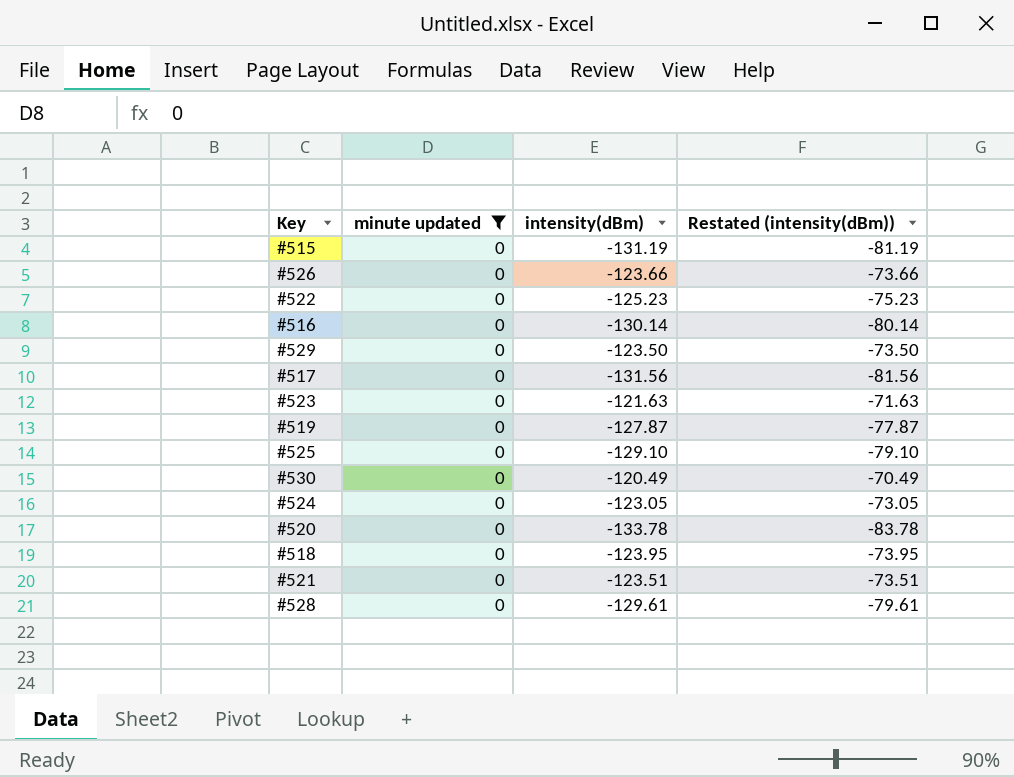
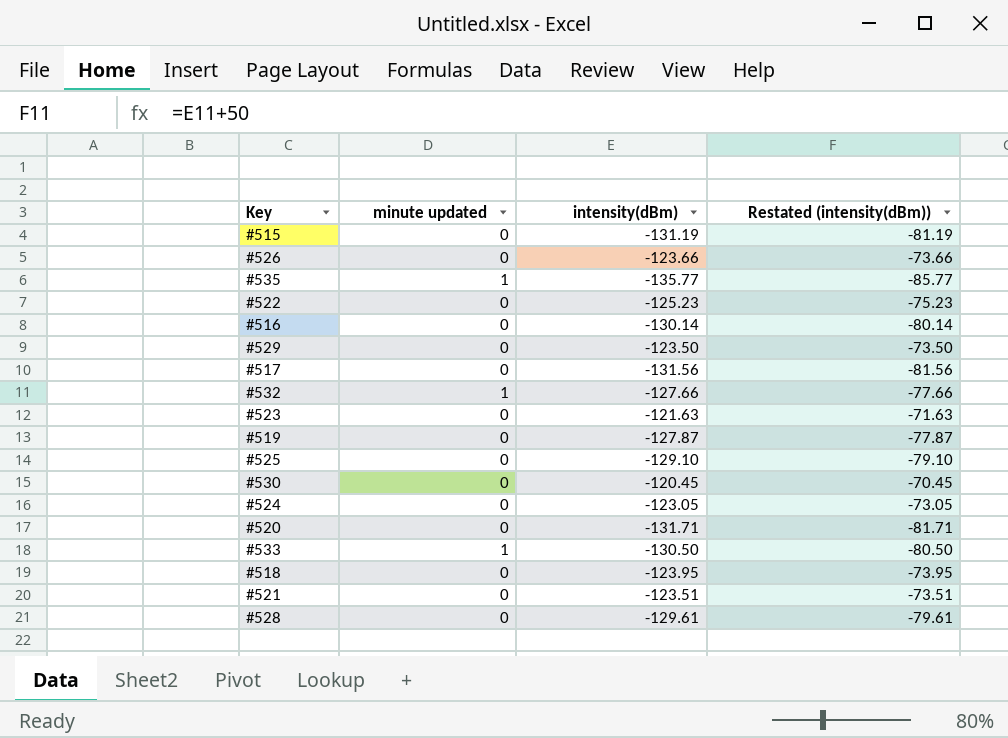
filter: minute updated = 0 -> none
#530 | intensity(dBm): -120.49 -> -120.45
#530 | Restated (intensity(dBm)): -70.49 -> -70.45
#520 | intensity(dBm): -133.78 -> -131.71
#520 | Restated (intensity(dBm)): -83.78 -> -81.71

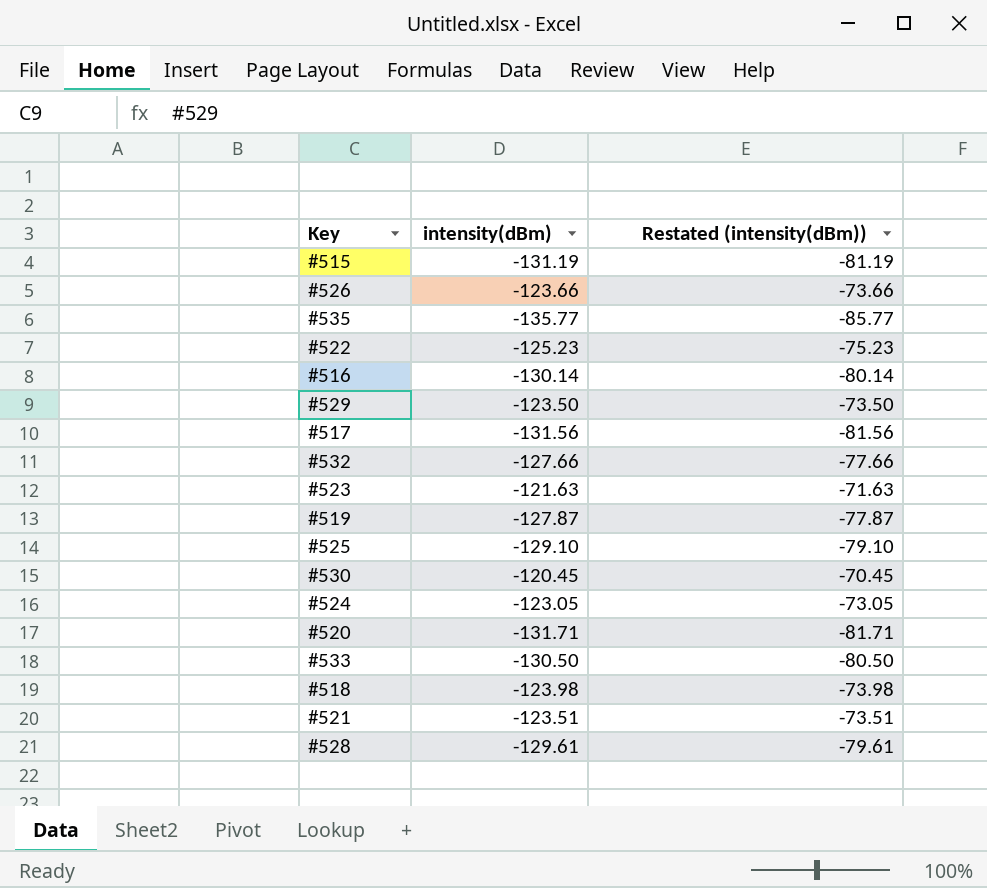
column minute updated | position: 2 -> none
#518 | intensity(dBm): -123.95 -> -123.98
#518 | Restated (intensity(dBm)): -73.95 -> -73.98

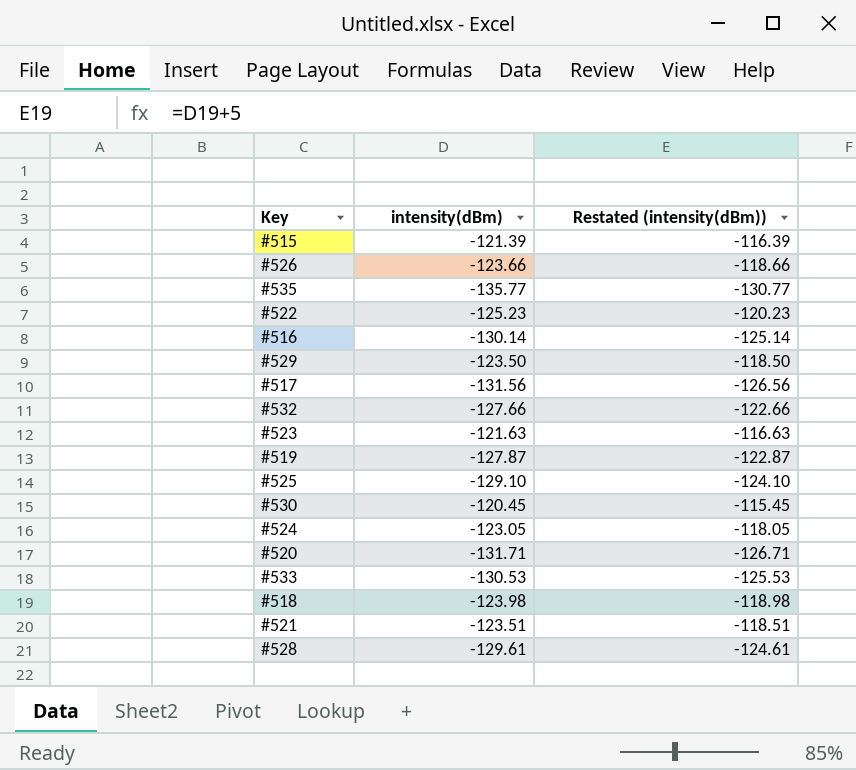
column Restated (intensity(dBm)) | formula: [intensity(dBm)] + 50 -> [intensity(dBm)] + 5
#515 | intensity(dBm): -131.19 -> -121.39
#533 | intensity(dBm): -130.50 -> -130.53

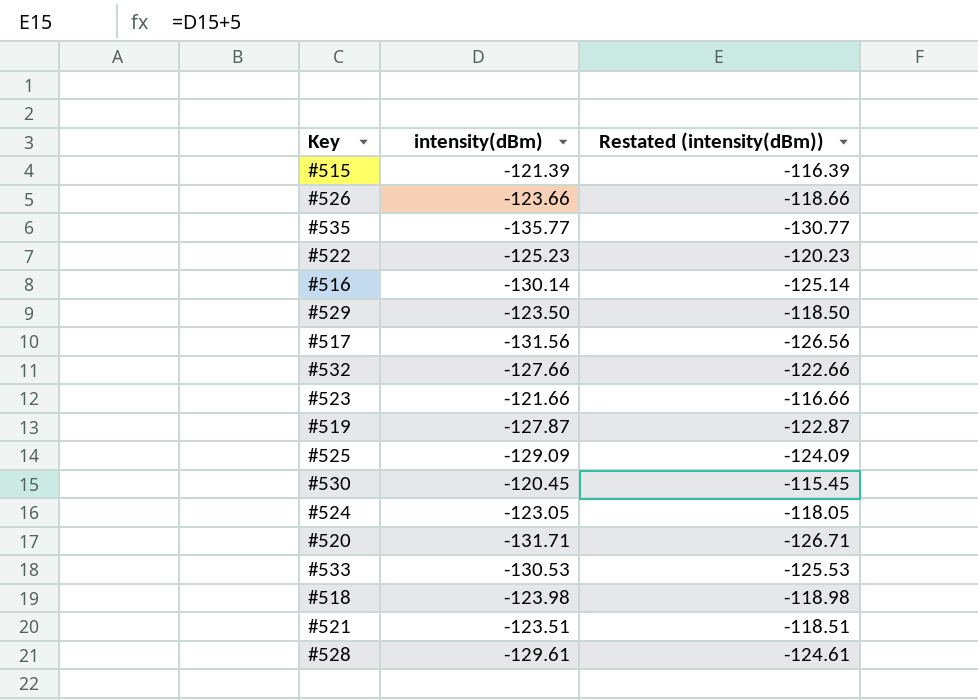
#523 | intensity(dBm): -121.63 -> -121.66
#523 | Restated (intensity(dBm)): -116.63 -> -116.66
#525 | intensity(dBm): -129.10 -> -129.09
#525 | Restated (intensity(dBm)): -124.10 -> -124.09

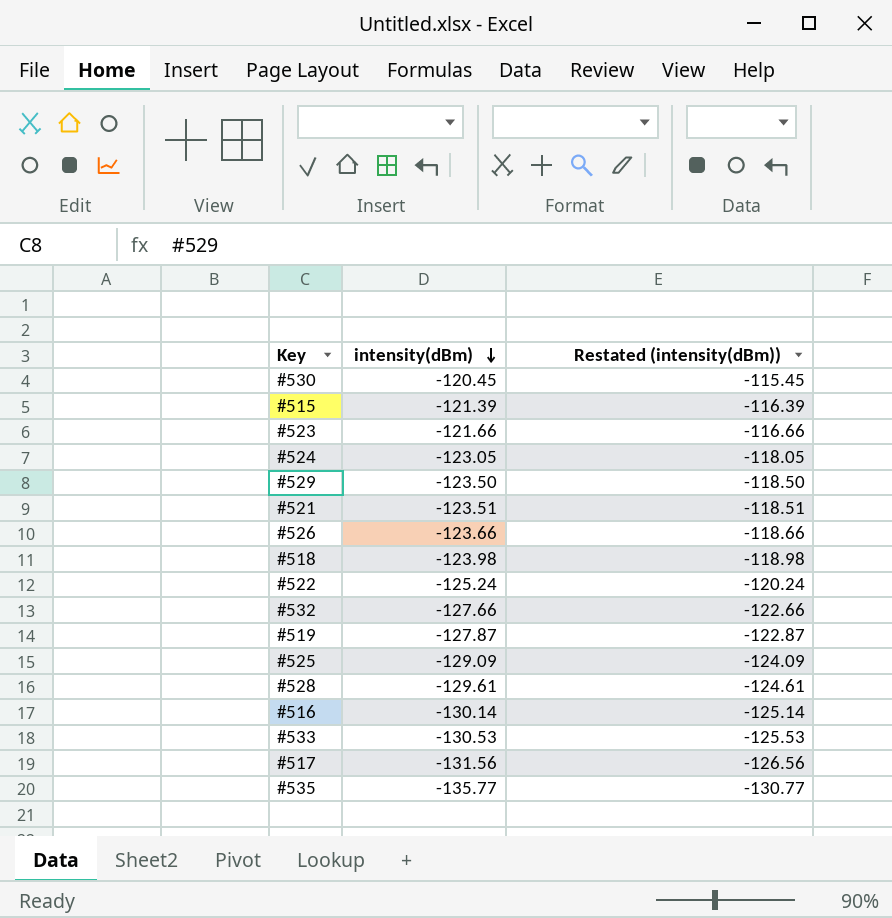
row order: none -> intensity(dBm) descending
row #520: -131.71 | -126.71 -> none
#522 | intensity(dBm): -125.23 -> -125.24
#522 | Restated (intensity(dBm)): -120.23 -> -120.24

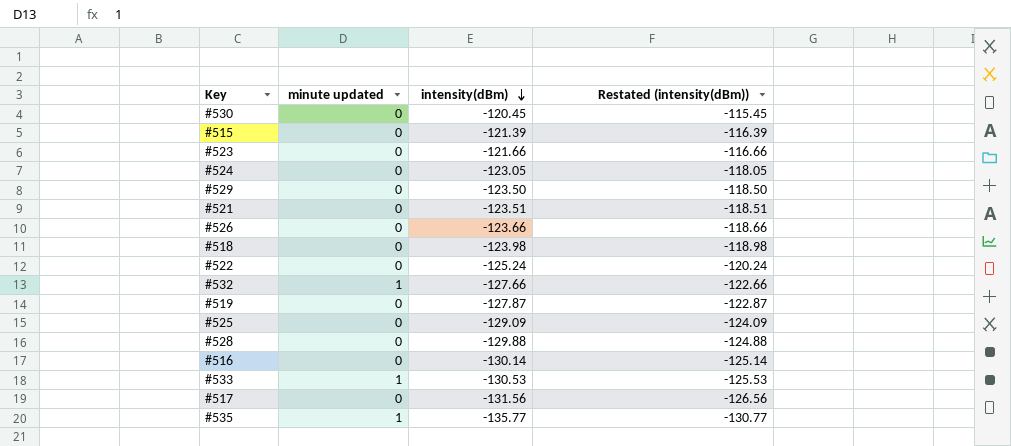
column minute updated | position: none -> 2
#528 | intensity(dBm): -129.61 -> -129.88
#528 | Restated (intensity(dBm)): -124.61 -> -124.88

